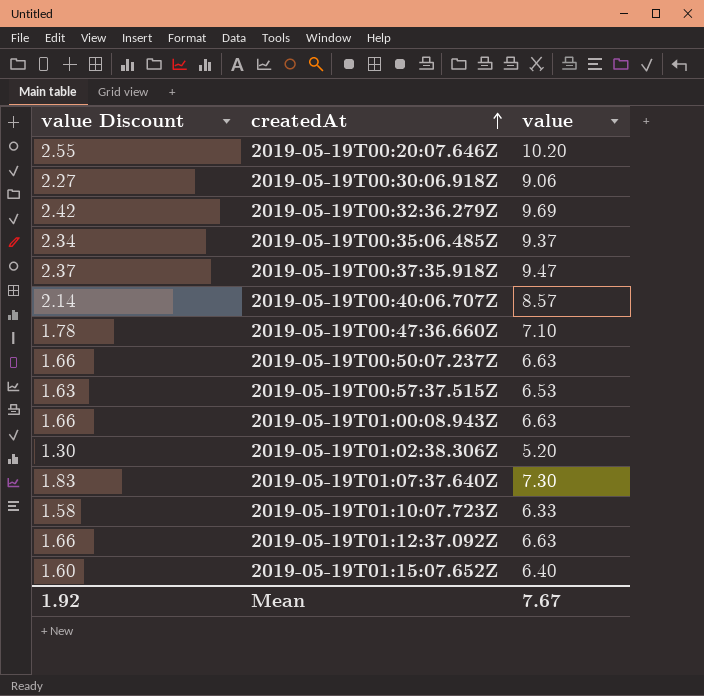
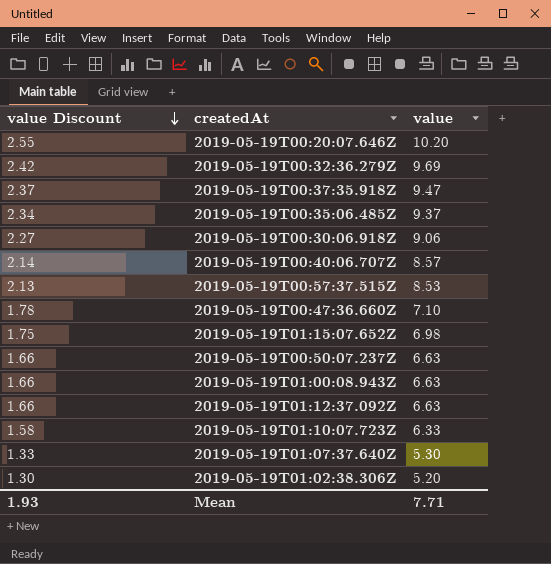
row order: createdAt ascending -> value Discount descending
2019-05-19T00:57:37.515Z | value Discount: 1.63 -> 2.13
2019-05-19T00:57:37.515Z | value: 6.53 -> 8.53
2019-05-19T01:15:07.652Z | value Discount: 1.60 -> 1.75
2019-05-19T01:15:07.652Z | value: 6.40 -> 6.98
2019-05-19T01:07:37.640Z | value Discount: 1.83 -> 1.33
2019-05-19T01:07:37.640Z | value: 7.30 -> 5.30
Mean | value Discount: 1.92 -> 1.93
Mean | value: 7.67 -> 7.71

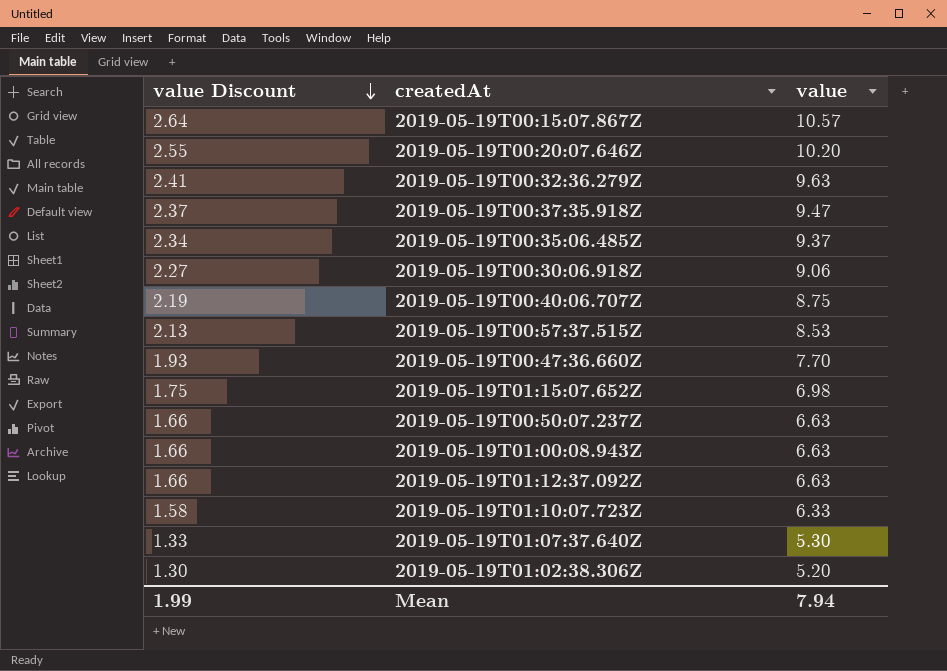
row 2019-05-19T00:15:07.867Z: none -> 2.64 | 10.57
2019-05-19T00:32:36.279Z | value Discount: 2.42 -> 2.41
2019-05-19T00:32:36.279Z | value: 9.69 -> 9.63
2019-05-19T00:40:06.707Z | value Discount: 2.14 -> 2.19
2019-05-19T00:40:06.707Z | value: 8.57 -> 8.75
2019-05-19T00:47:36.660Z | value Discount: 1.78 -> 1.93
2019-05-19T00:47:36.660Z | value: 7.10 -> 7.70
Mean | value Discount: 1.93 -> 1.99
Mean | value: 7.71 -> 7.94

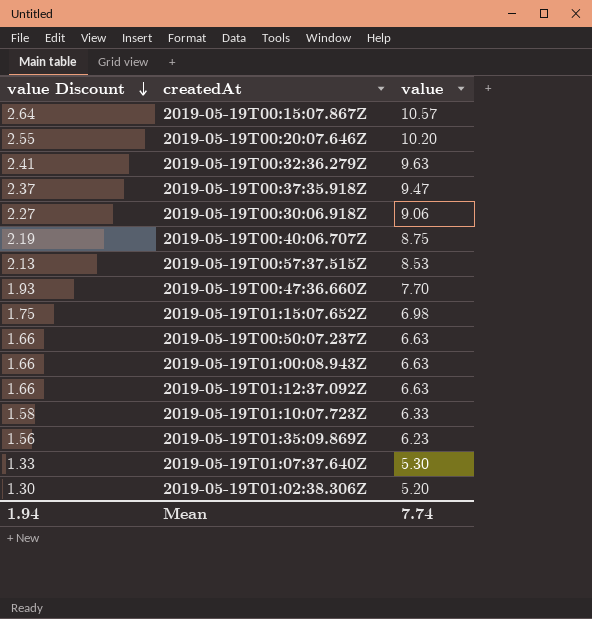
row 2019-05-19T00:35:06.485Z: 2.34 | 9.37 -> none
row 2019-05-19T01:35:09.869Z: none -> 1.56 | 6.23
Mean | value Discount: 1.99 -> 1.94
Mean | value: 7.94 -> 7.74

